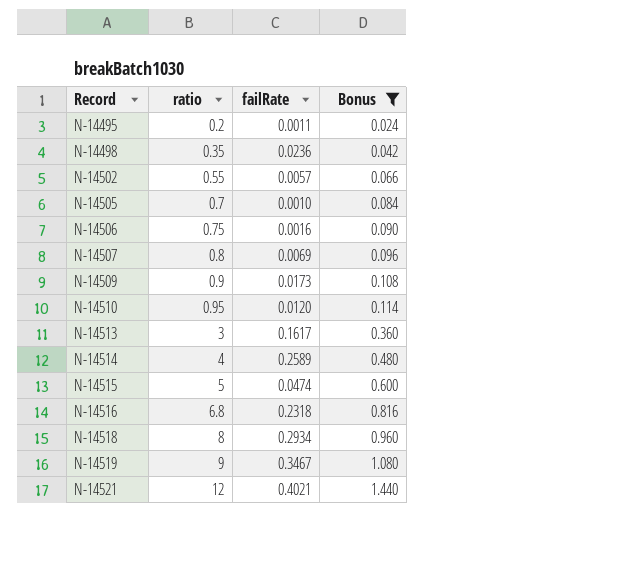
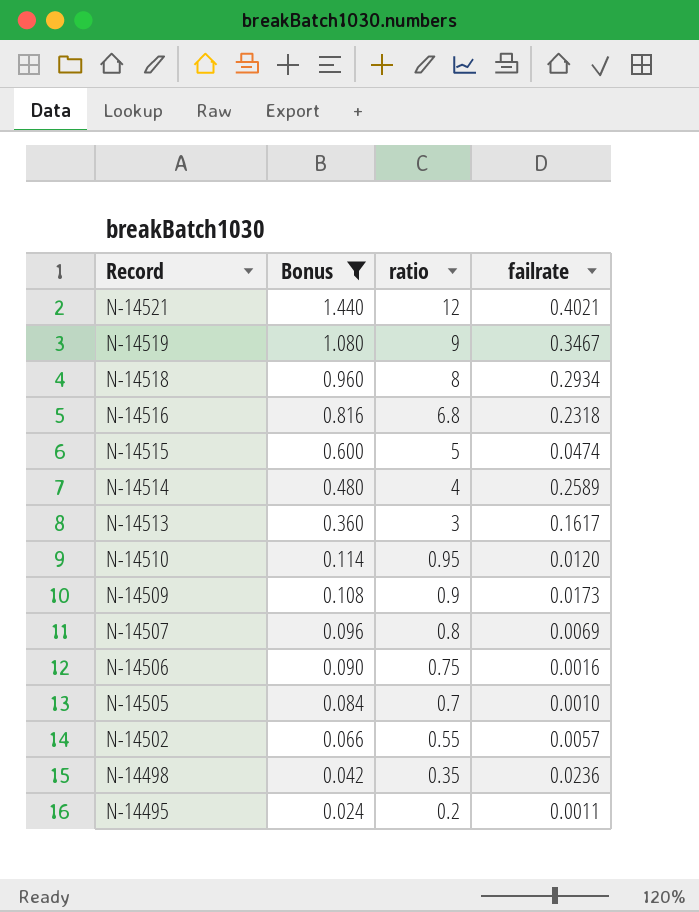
row order: Record ascending -> Record descending
column Bonus | position: 4 -> 2
column name: failRate -> failrate

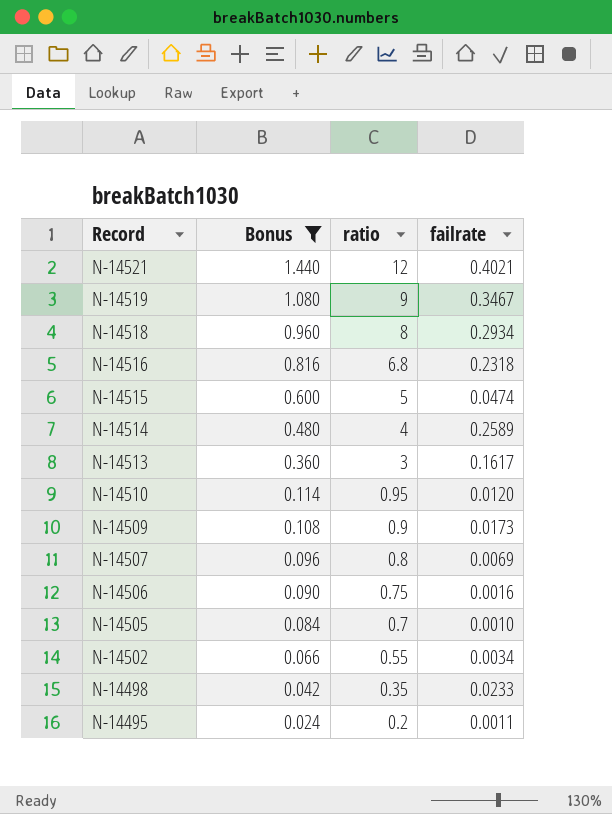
N-14502 | failrate: 0.0057 -> 0.0034
N-14498 | failrate: 0.0236 -> 0.0233

